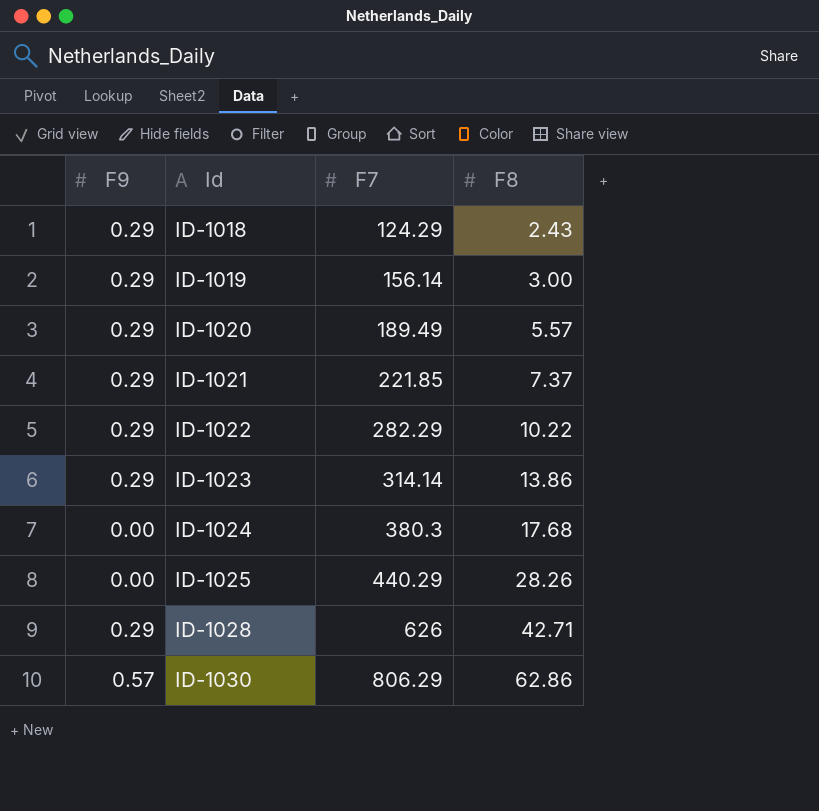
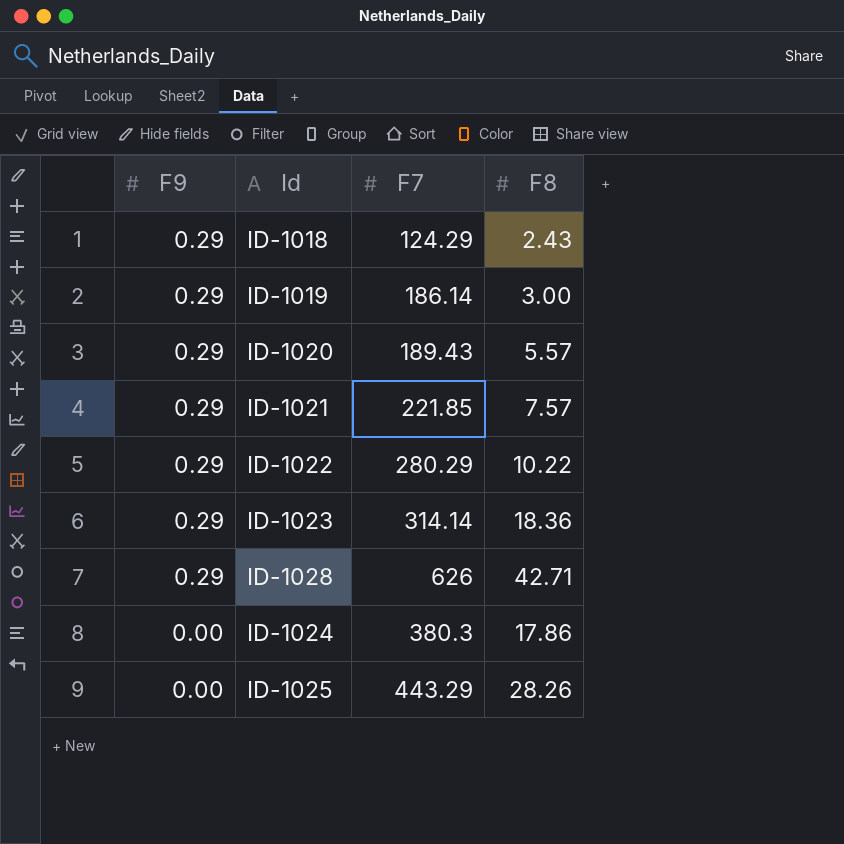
row order: Id ascending -> F9 descending
row ID-1030: 0.57 | 806.29 | 62.86 -> none
ID-1019 | F7: 156.14 -> 186.14
ID-1020 | F7: 189.49 -> 189.43
ID-1021 | F8: 7.37 -> 7.57
ID-1022 | F7: 282.29 -> 280.29
ID-1023 | F8: 13.86 -> 18.36
ID-1024 | F8: 17.68 -> 17.86
ID-1025 | F7: 440.29 -> 443.29

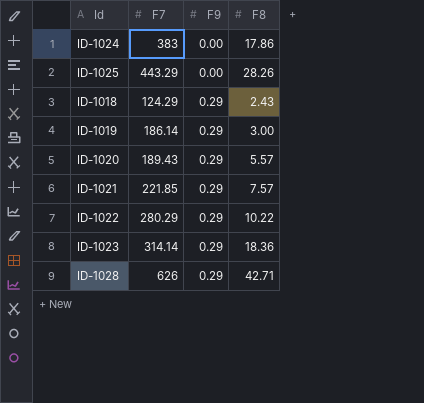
row order: F9 descending -> F9 ascending
column F9 | position: 1 -> 3
ID-1024 | F7: 380.3 -> 383

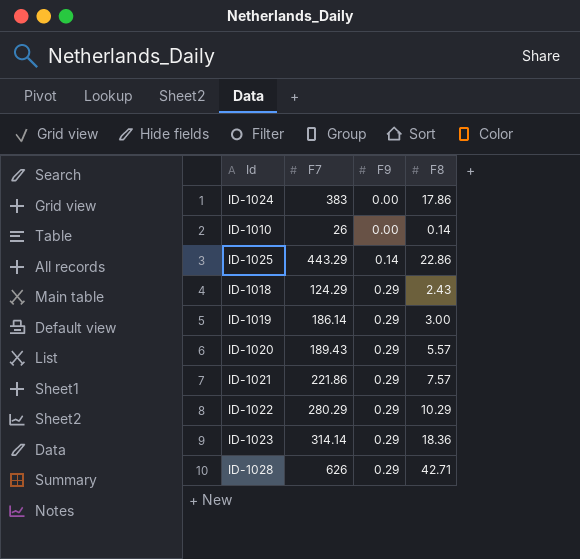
row ID-1010: none -> 26 | 0.00 | 0.14
ID-1025 | F9: 0.00 -> 0.14
ID-1025 | F8: 28.26 -> 22.86
ID-1021 | F7: 221.85 -> 221.86
ID-1022 | F8: 10.22 -> 10.29

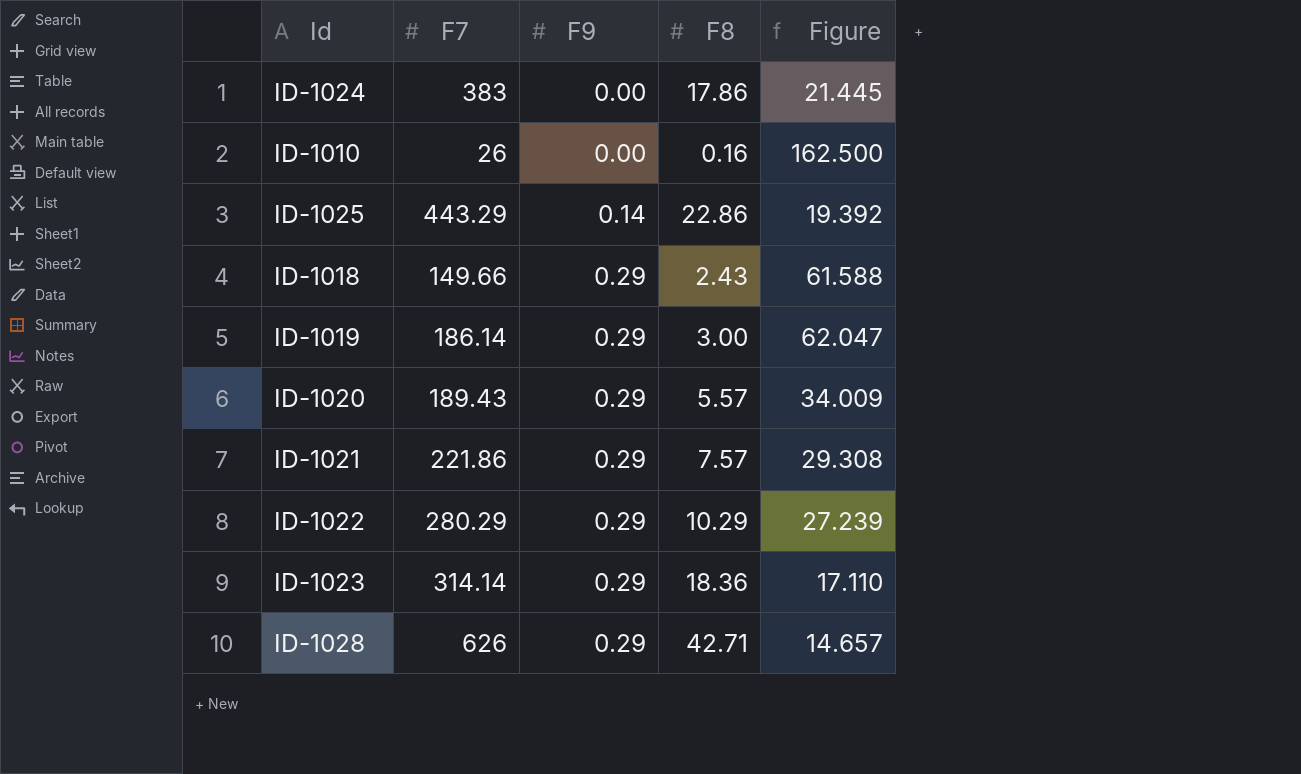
column Figure | formula: none -> [F7] / [F8]
ID-1010 | F8: 0.14 -> 0.16
ID-1018 | F7: 124.29 -> 149.66

